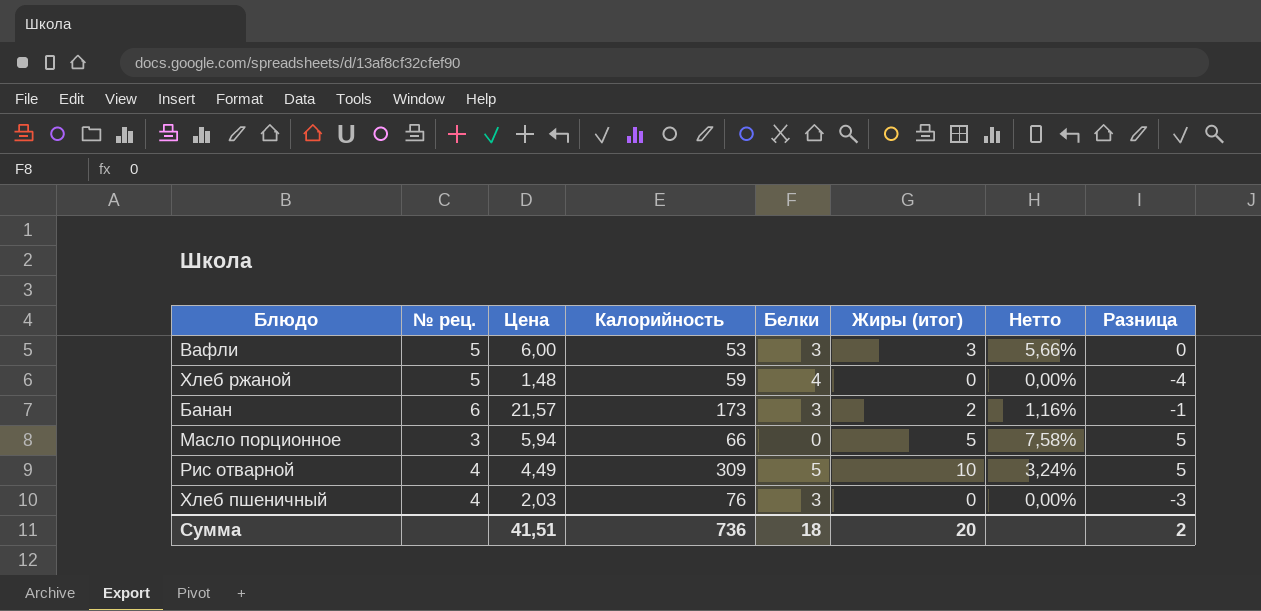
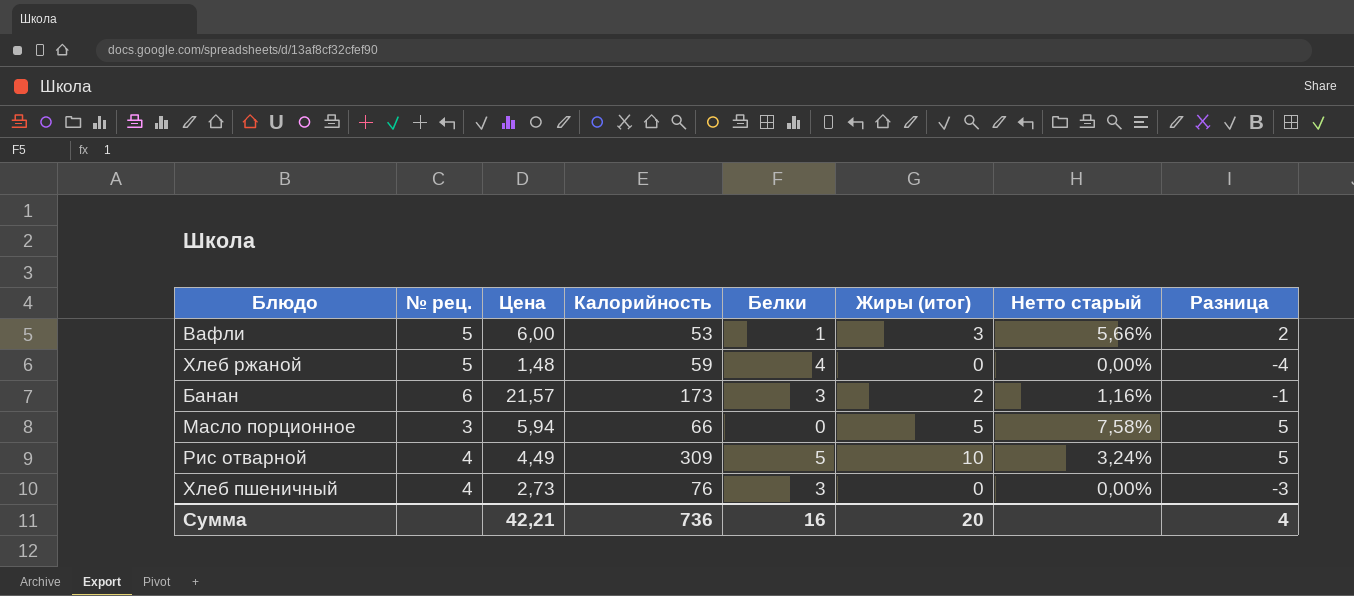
column name: Нетто -> Нетто старый
Вафли | Белки: 3 -> 1
Вафли | Разница: 0 -> 2
Хлеб пшеничный | Цена: 2,03 -> 2,73
Сумма | Цена: 41,51 -> 42,21
Сумма | Белки: 18 -> 16
Сумма | Разница: 2 -> 4

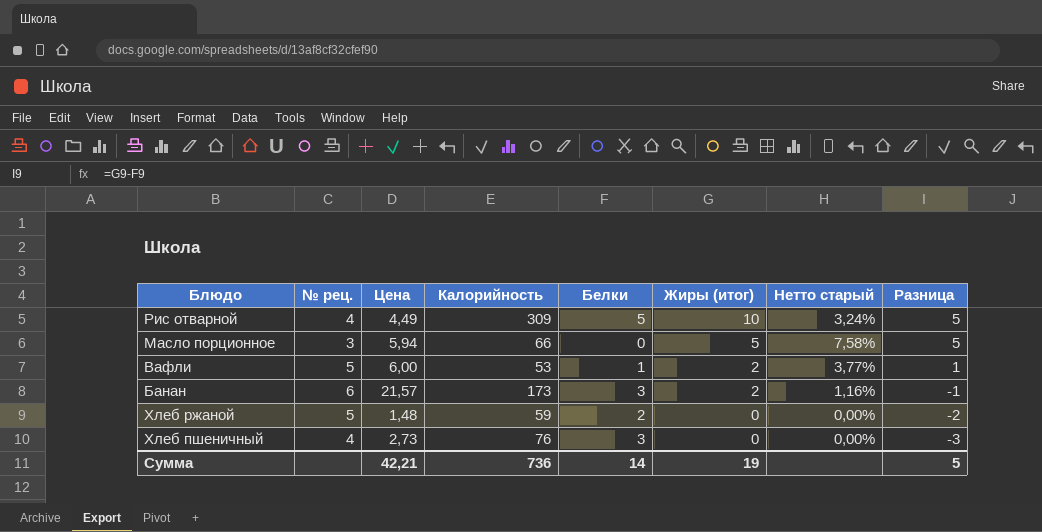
row order: none -> Жиры (итог) descending
Вафли | Жиры (итог): 3 -> 2
Вафли | Нетто старый: 5,66% -> 3,77%
Вафли | Разница: 2 -> 1
Хлеб ржаной | Белки: 4 -> 2
Хлеб ржаной | Разница: -4 -> -2
Сумма | Белки: 16 -> 14
Сумма | Жиры (итог): 20 -> 19
Сумма | Разница: 4 -> 5

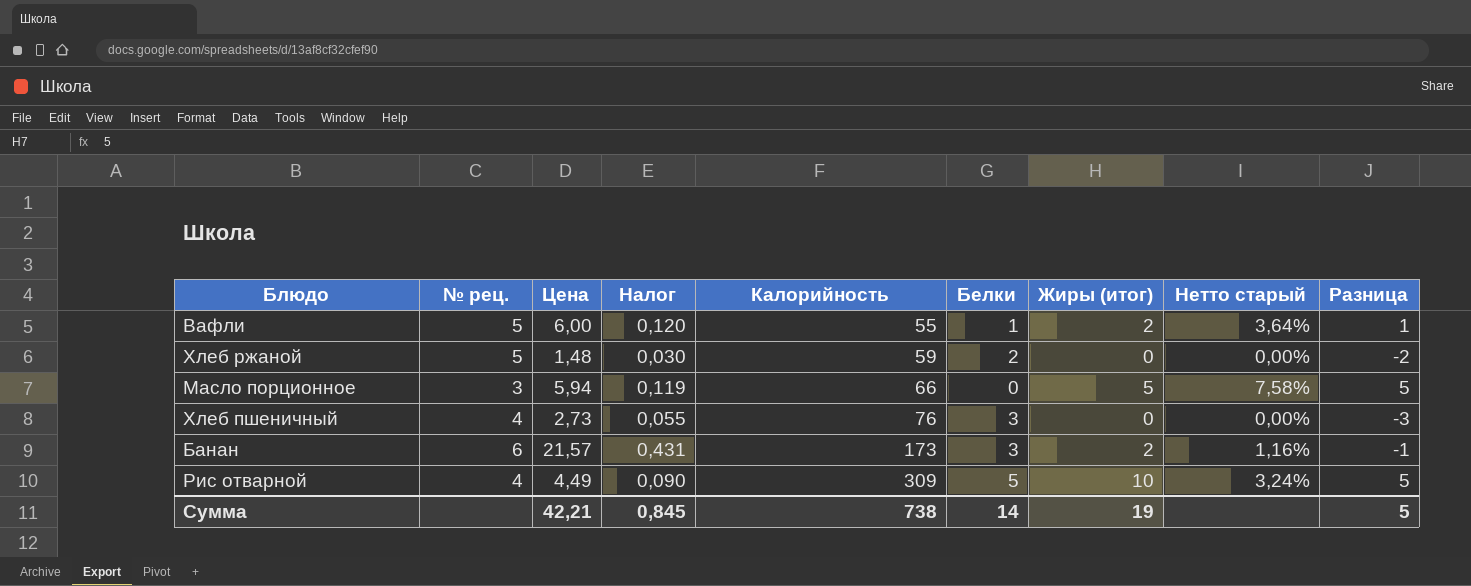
row order: Жиры (итог) descending -> Калорийность ascending
column Налог | formula: none -> [Цена] * 0,02
Вафли | Калорийность: 53 -> 55
Вафли | Нетто старый: 3,77% -> 3,64%
Сумма | Калорийность: 736 -> 738

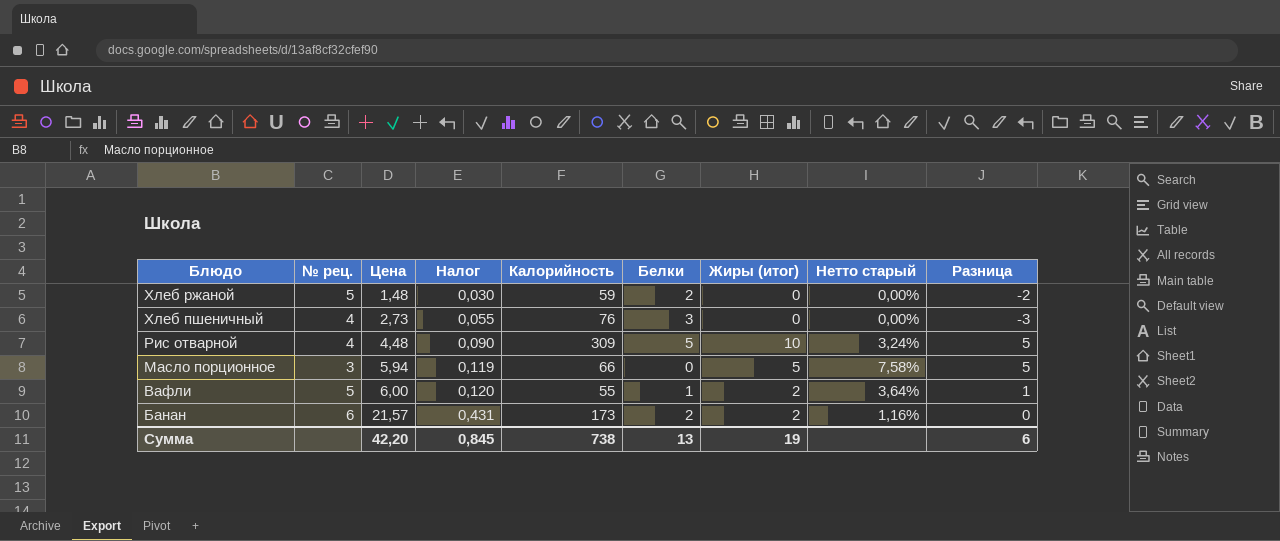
row order: Калорийность ascending -> Блюдо descending
Рис отварной | Цена: 4,49 -> 4,48
Банан | Белки: 3 -> 2
Банан | Разница: -1 -> 0
Сумма | Цена: 42,21 -> 42,20
Сумма | Белки: 14 -> 13
Сумма | Разница: 5 -> 6

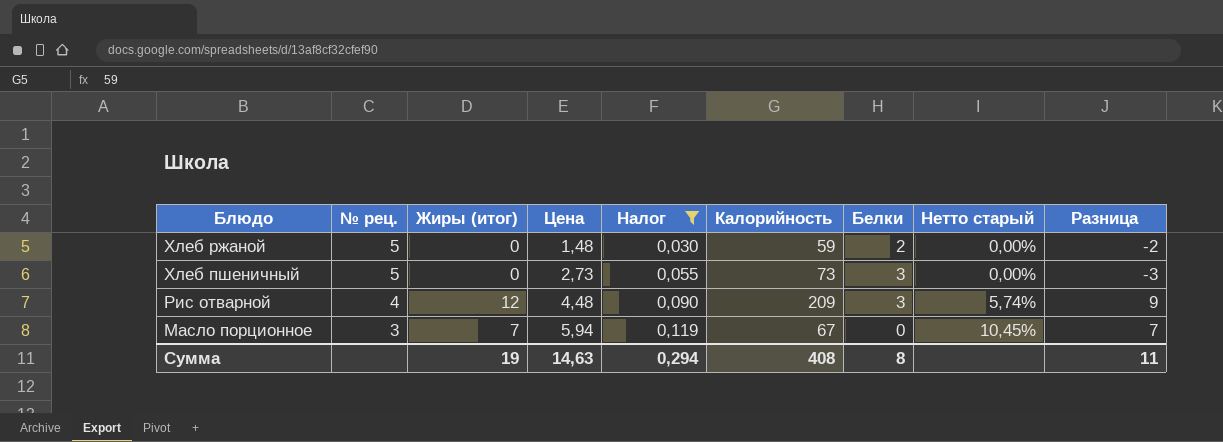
filter: none -> Налог <= 0,119
column Жиры (итог) | position: 7 -> 3
Хлеб пшеничный | № рец.: 4 -> 5
Хлеб пшеничный | Калорийность: 76 -> 73
Рис отварной | Жиры (итог): 10 -> 12
Рис отварной | Калорийность: 309 -> 209
Рис отварной | Белки: 5 -> 3
Рис отварной | Нетто старый: 3,24% -> 5,74%
Рис отварной | Разница: 5 -> 9
Масло порционное | Жиры (итог): 5 -> 7
Масло порционное | Калорийность: 66 -> 67
Масло порционное | Нетто старый: 7,58% -> 10,45%
Масло порционное | Разница: 5 -> 7
Сумма | Цена: 42,20 -> 14,63
Сумма | Налог: 0,845 -> 0,294
Сумма | Калорийность: 738 -> 408
Сумма | Белки: 13 -> 8
Сумма | Разница: 6 -> 11

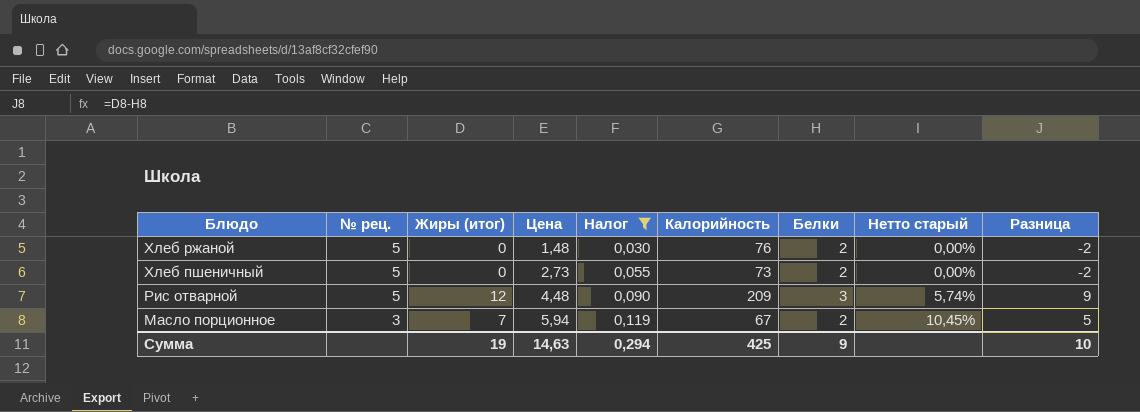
Хлеб ржаной | Калорийность: 59 -> 76
Хлеб пшеничный | Белки: 3 -> 2
Хлеб пшеничный | Разница: -3 -> -2
Рис отварной | № рец.: 4 -> 5
Масло порционное | Белки: 0 -> 2
Масло порционное | Разница: 7 -> 5
Сумма | Калорийность: 408 -> 425
Сумма | Белки: 8 -> 9
Сумма | Разница: 11 -> 10

